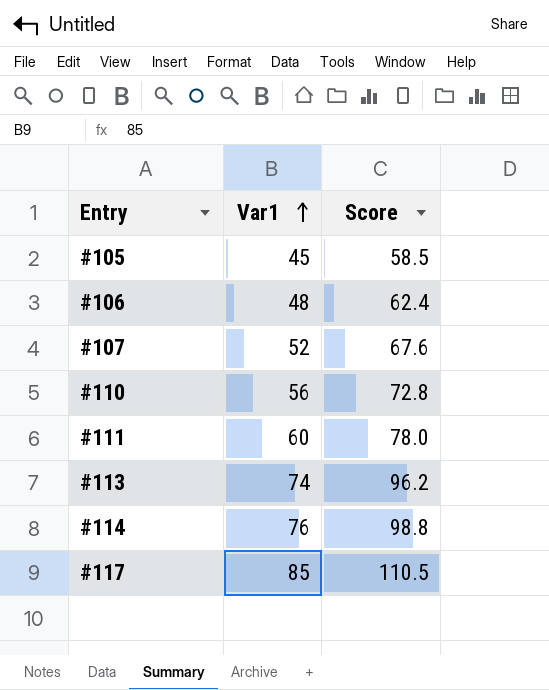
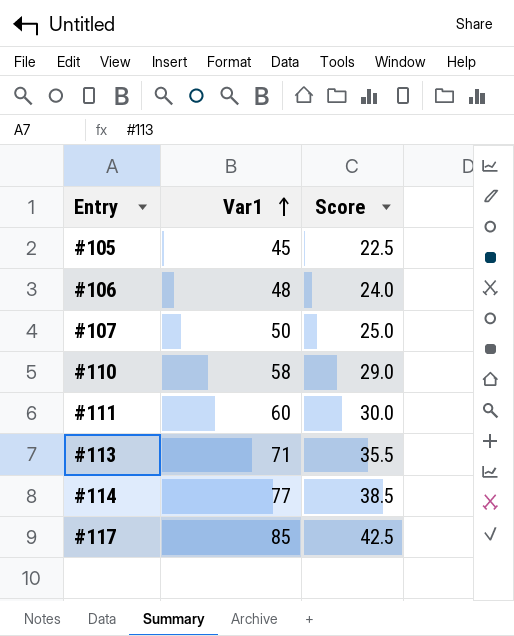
column Score | formula: [Var1] * 1.3 -> [Var1] * 0.5
#107 | Var1: 52 -> 50
#110 | Var1: 56 -> 58
#113 | Var1: 74 -> 71
#114 | Var1: 76 -> 77

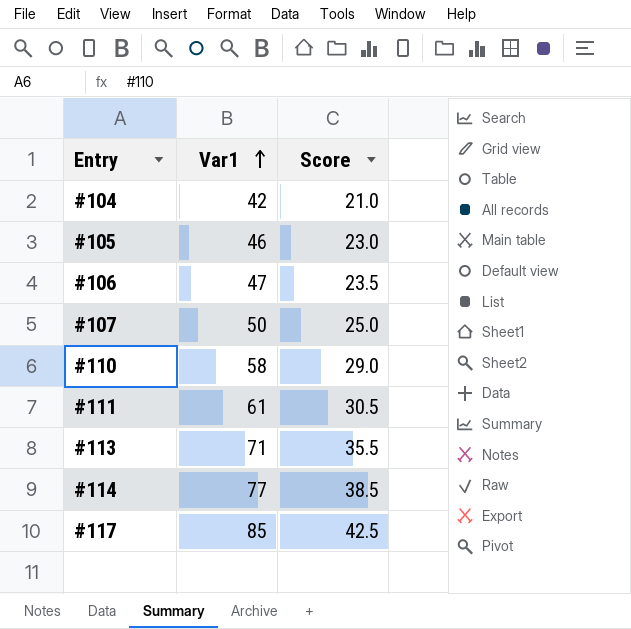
row #104: none -> 42 | 21.0
#105 | Var1: 45 -> 46
#105 | Score: 22.5 -> 23.0
#106 | Var1: 48 -> 47
#106 | Score: 24.0 -> 23.5
#111 | Var1: 60 -> 61
#111 | Score: 30.0 -> 30.5

